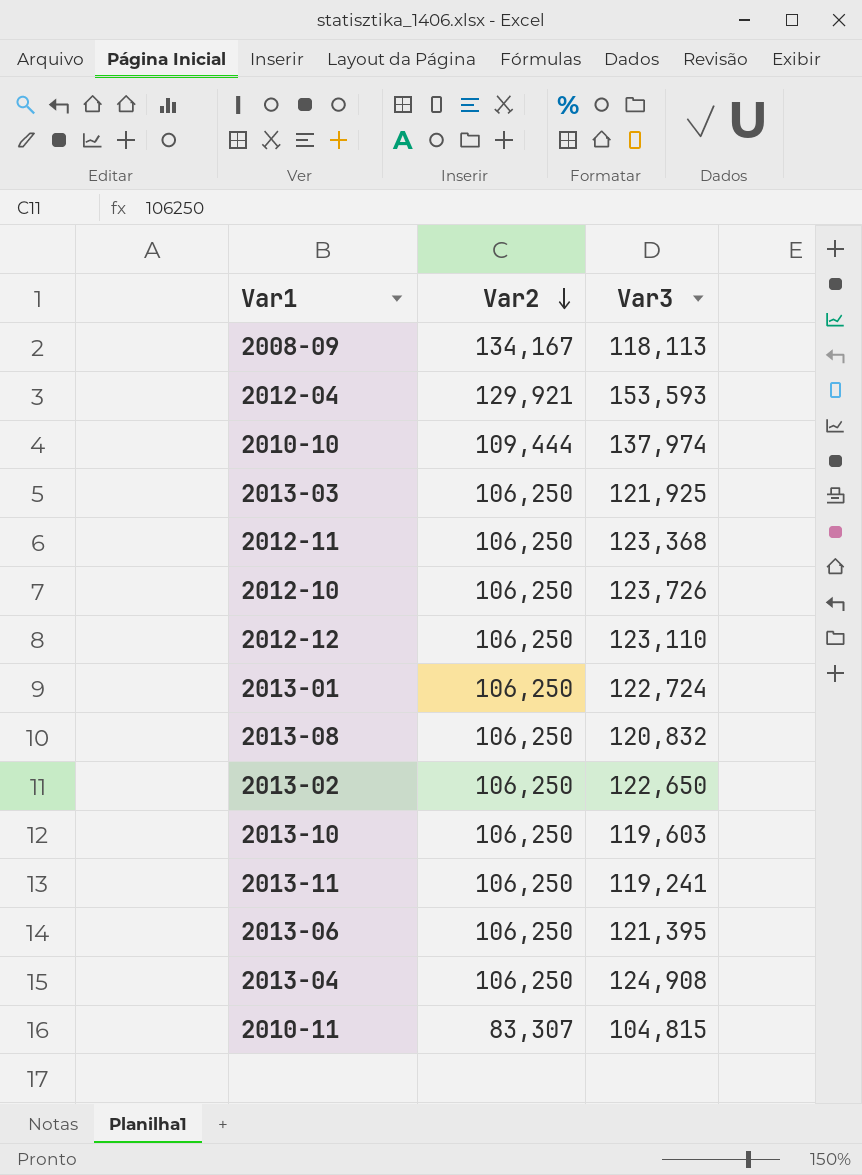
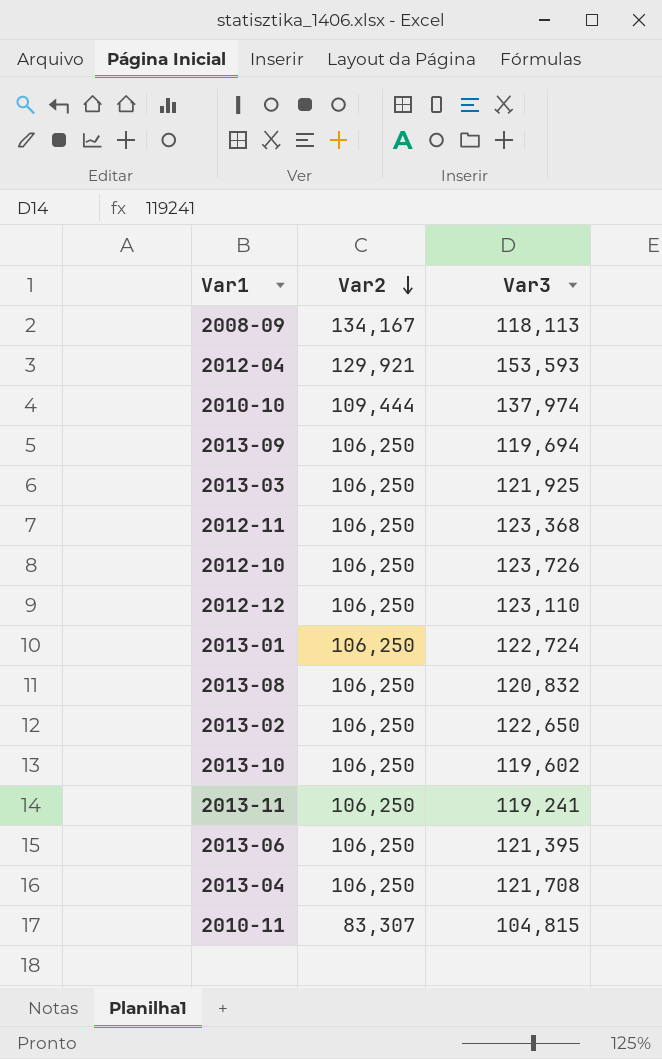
row 2013-09: none -> 106,250 | 119,694
2013-10 | Var3: 119,603 -> 119,602
2013-04 | Var3: 124,908 -> 121,708

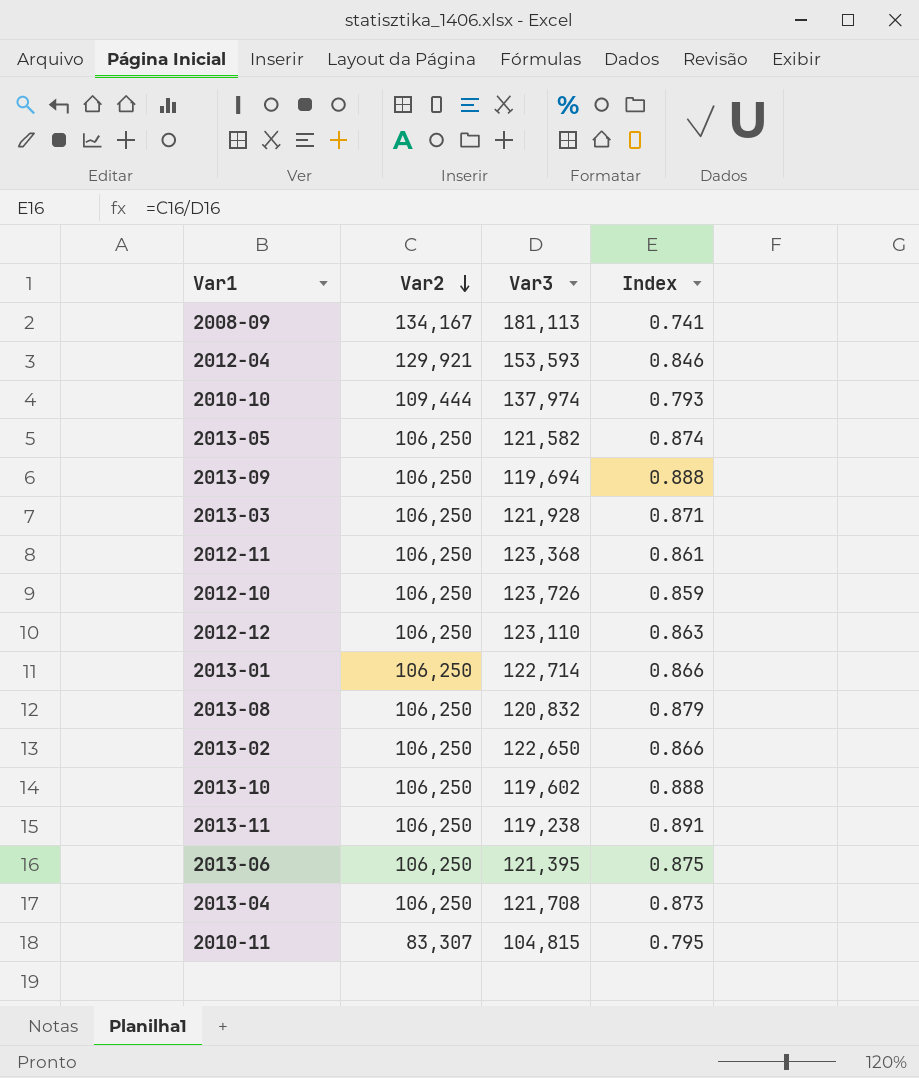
column Index | formula: none -> [Var2] / [Var3]
2008-09 | Var3: 118,113 -> 181,113
row 2013-05: none -> 106,250 | 121,582 | 0.874
2013-03 | Var3: 121,925 -> 121,928
2013-01 | Var3: 122,724 -> 122,714
2013-11 | Var3: 119,241 -> 119,238

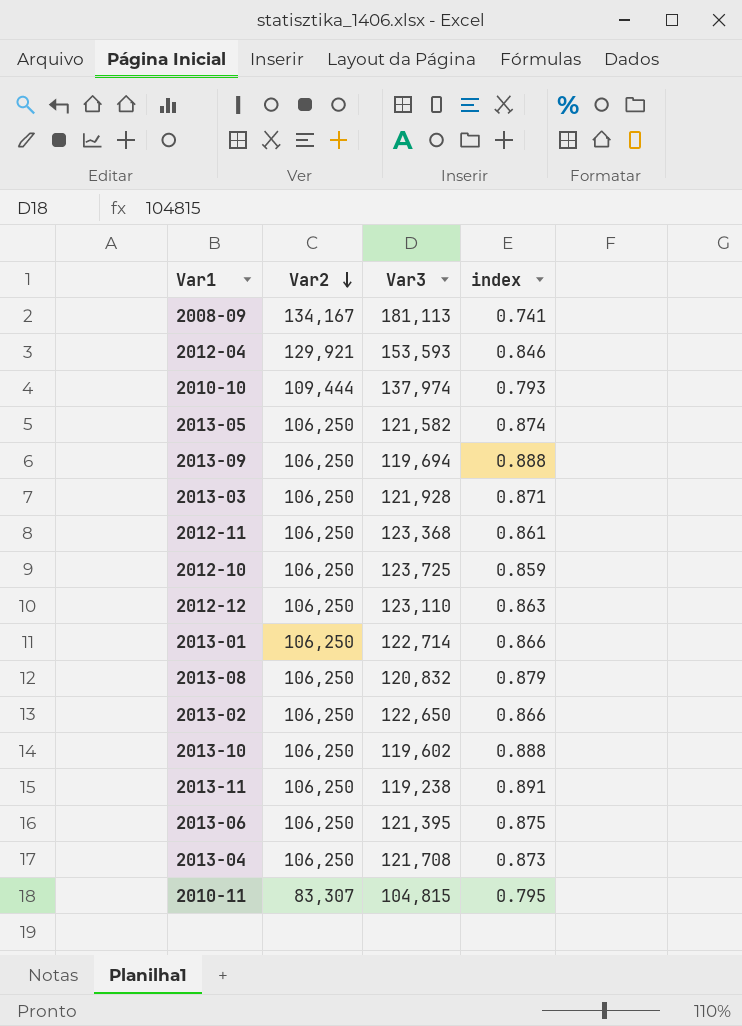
column name: Index -> index
2012-10 | Var3: 123,726 -> 123,725

